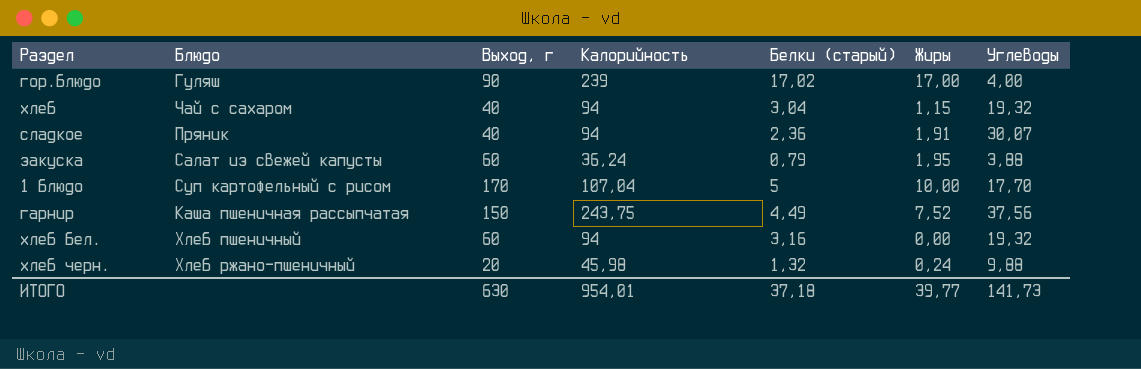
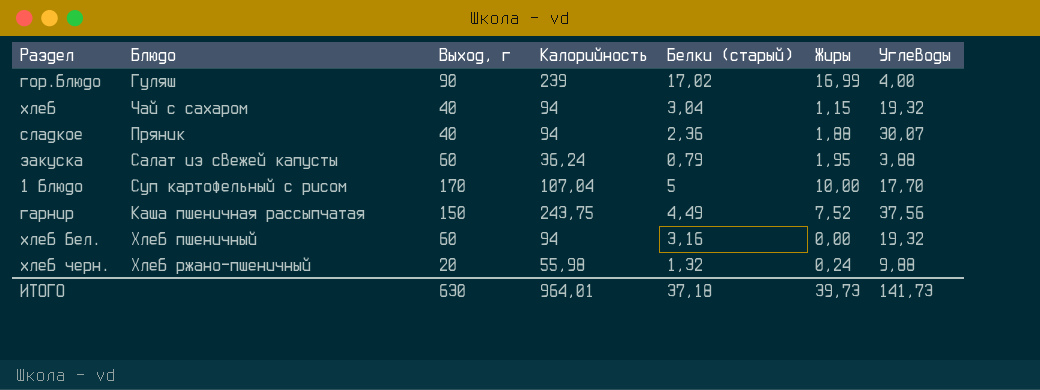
гор.блюдо | Жиры: 17,00 -> 16,99
сладкое | Жиры: 1,91 -> 1,88
хлеб черн. | Калорийность: 45,98 -> 55,98
ИТОГО | Калорийность: 954,01 -> 964,01
ИТОГО | Жиры: 39,77 -> 39,73

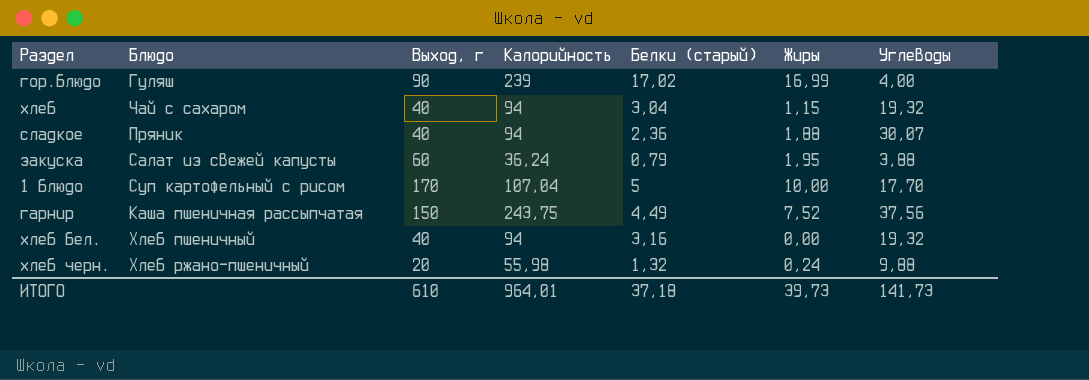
хлеб бел. | Выход, г: 60 -> 40
ИТОГО | Выход, г: 630 -> 610

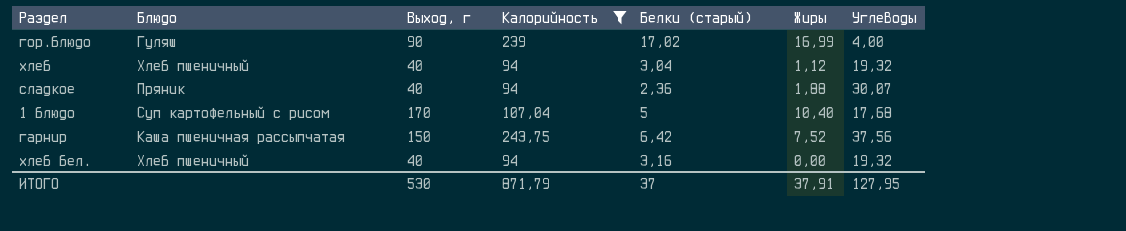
filter: none -> Калорийность >= 94
хлеб | Блюдо: Чай с сахаром -> Хлеб пшеничный
хлеб | Жиры: 1,15 -> 1,12
1 блюдо | Жиры: 10,00 -> 10,40
1 блюдо | Углеводы: 17,70 -> 17,68
гарнир | Белки (старый): 4,49 -> 6,42
ИТОГО | Выход, г: 610 -> 530
ИТОГО | Калорийность: 964,01 -> 871,79
ИТОГО | Белки (старый): 37,18 -> 37
ИТОГО | Жиры: 39,73 -> 37,91
ИТОГО | Углеводы: 141,73 -> 127,95

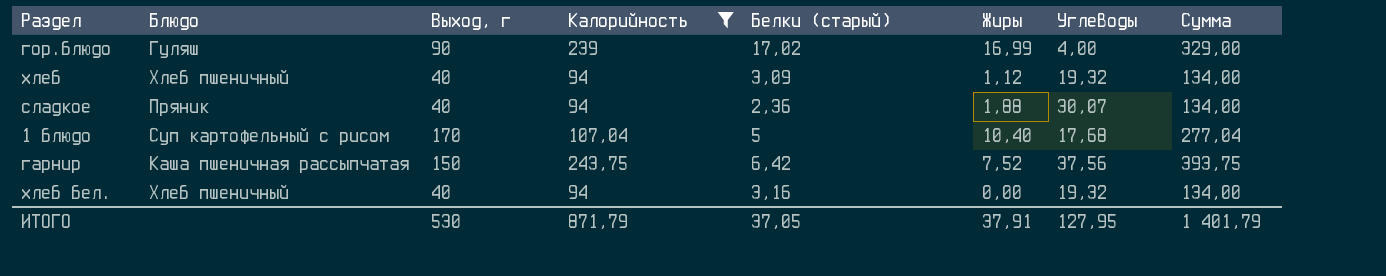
column Сумма | formula: none -> [Выход, г] + [Калорийность]
хлеб | Белки (старый): 3,04 -> 3,09
ИТОГО | Белки (старый): 37 -> 37,05

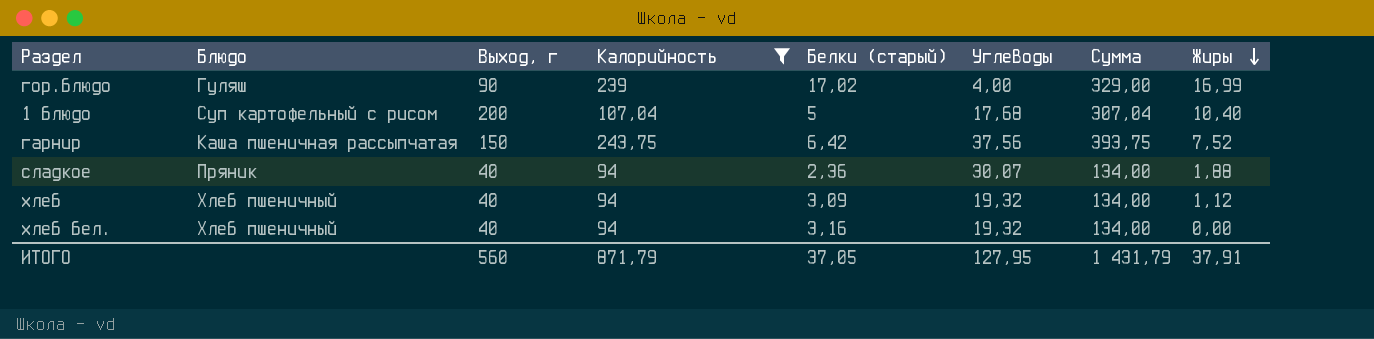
row order: none -> Жиры descending
column Жиры | position: 6 -> 8
1 блюдо | Выход, г: 170 -> 200
1 блюдо | Сумма: 277,04 -> 307,04
ИТОГО | Выход, г: 530 -> 560
ИТОГО | Сумма: 1 401,79 -> 1 431,79

